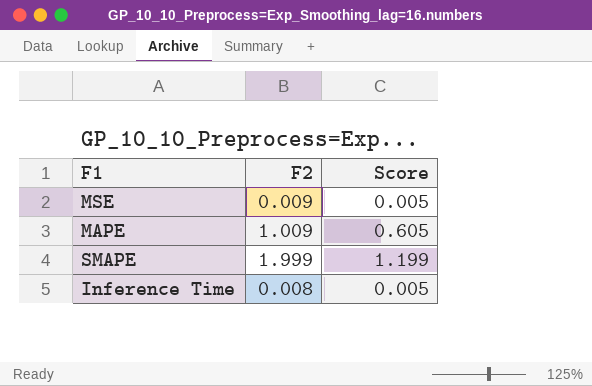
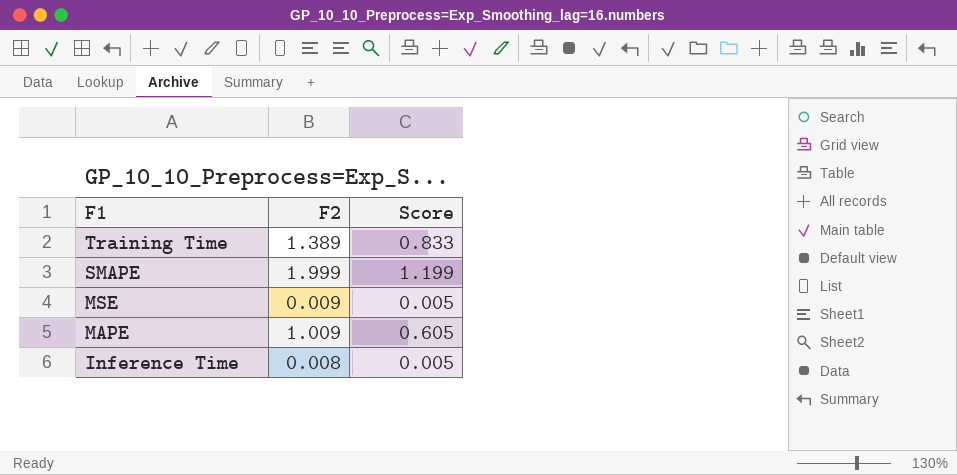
row order: none -> F1 descending
row Training Time: none -> 1.389 | 0.833

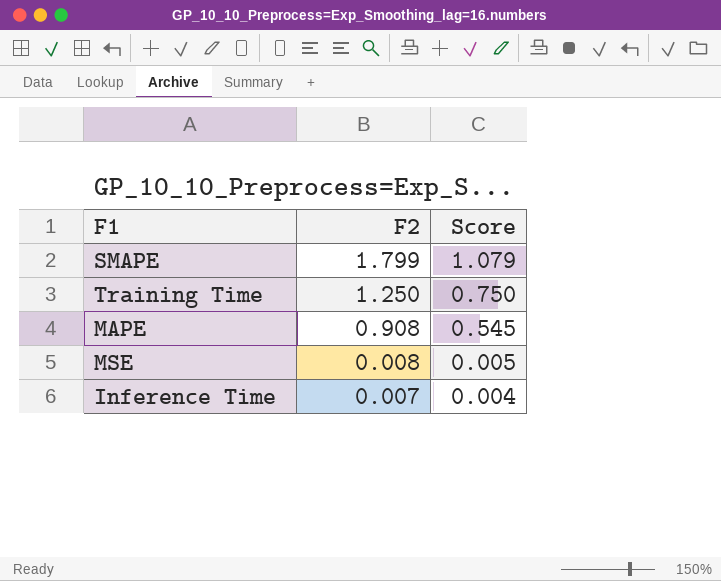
row order: F1 descending -> F2 descending
SMAPE | F2: 1.999 -> 1.799
SMAPE | Score: 1.199 -> 1.079
Training Time | F2: 1.389 -> 1.250
Training Time | Score: 0.833 -> 0.750
MAPE | F2: 1.009 -> 0.908
MAPE | Score: 0.605 -> 0.545
MSE | F2: 0.009 -> 0.008
Inference Time | F2: 0.008 -> 0.007
Inference Time | Score: 0.005 -> 0.004

